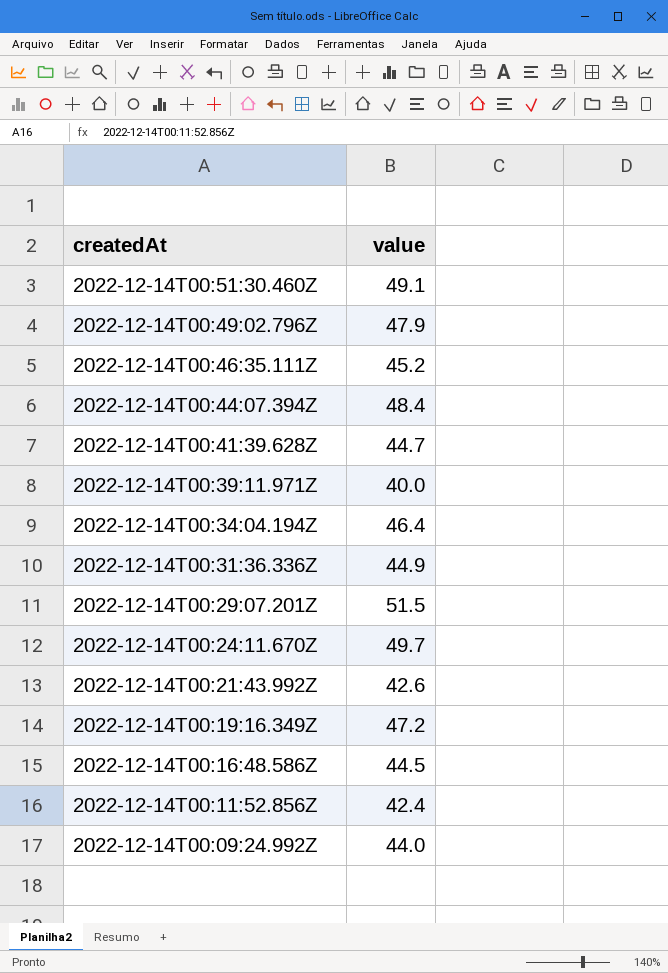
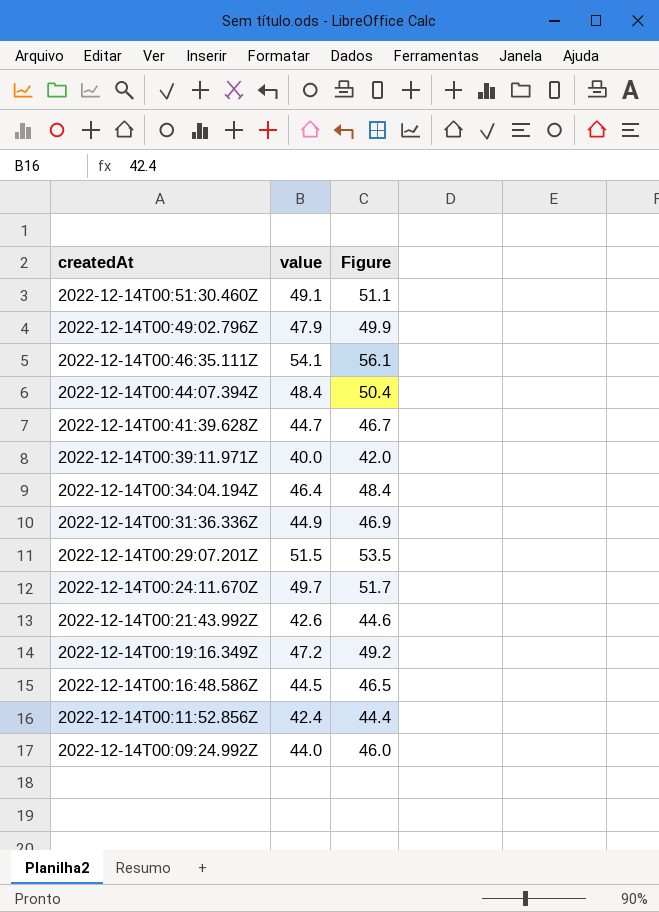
column Figure | formula: none -> [value] + 2
2022-12-14T00:46:35.111Z | value: 45.2 -> 54.1

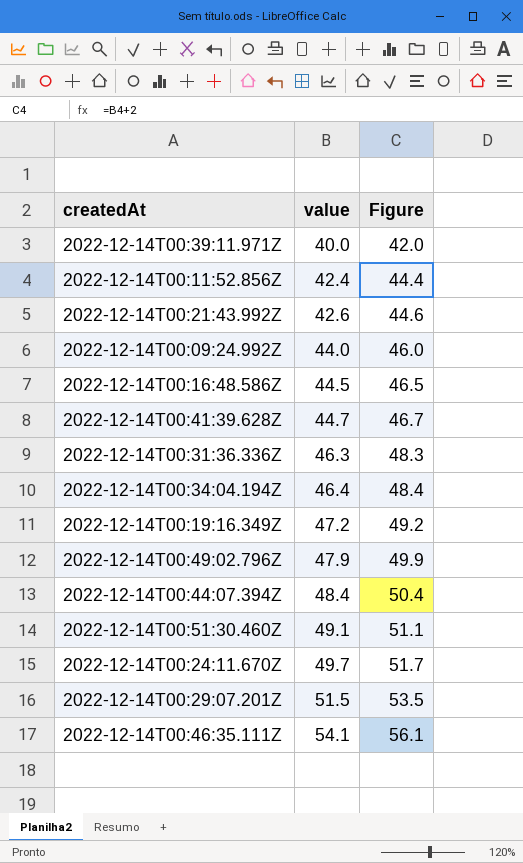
row order: createdAt descending -> value ascending
2022-12-14T00:31:36.336Z | value: 44.9 -> 46.3
2022-12-14T00:31:36.336Z | Figure: 46.9 -> 48.3

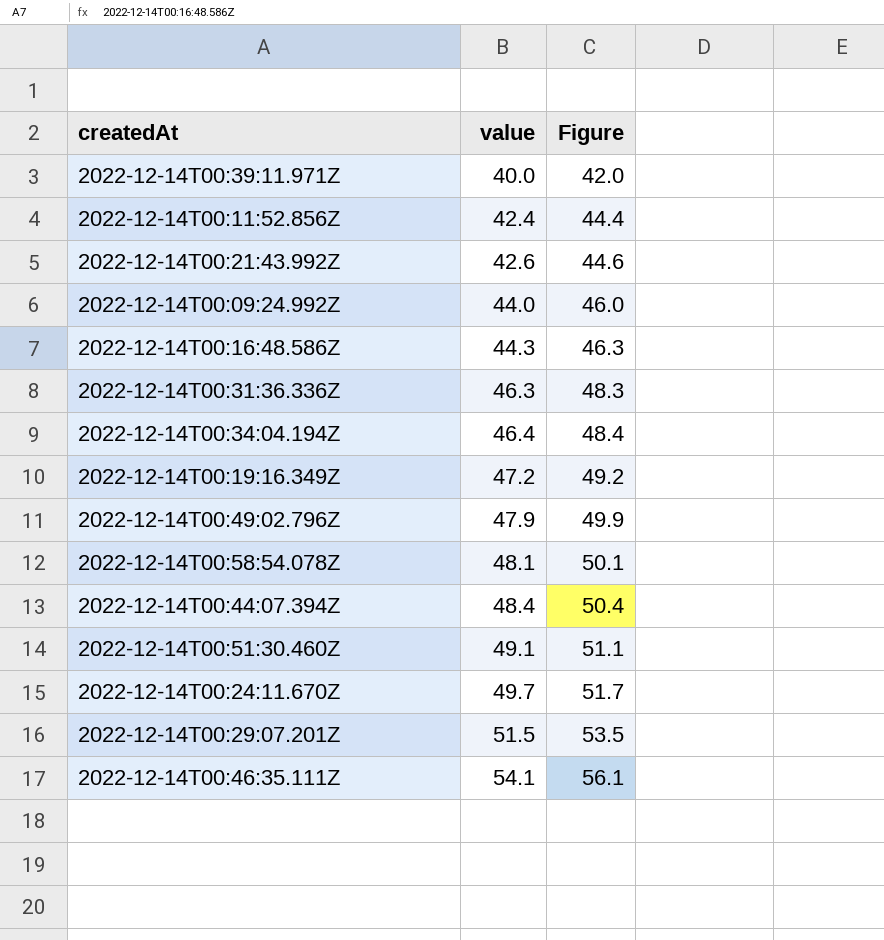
row 2022-12-14T00:41:39.628Z: 44.7 | 46.7 -> none
2022-12-14T00:16:48.586Z | value: 44.5 -> 44.3
2022-12-14T00:16:48.586Z | Figure: 46.5 -> 46.3
row 2022-12-14T00:58:54.078Z: none -> 48.1 | 50.1

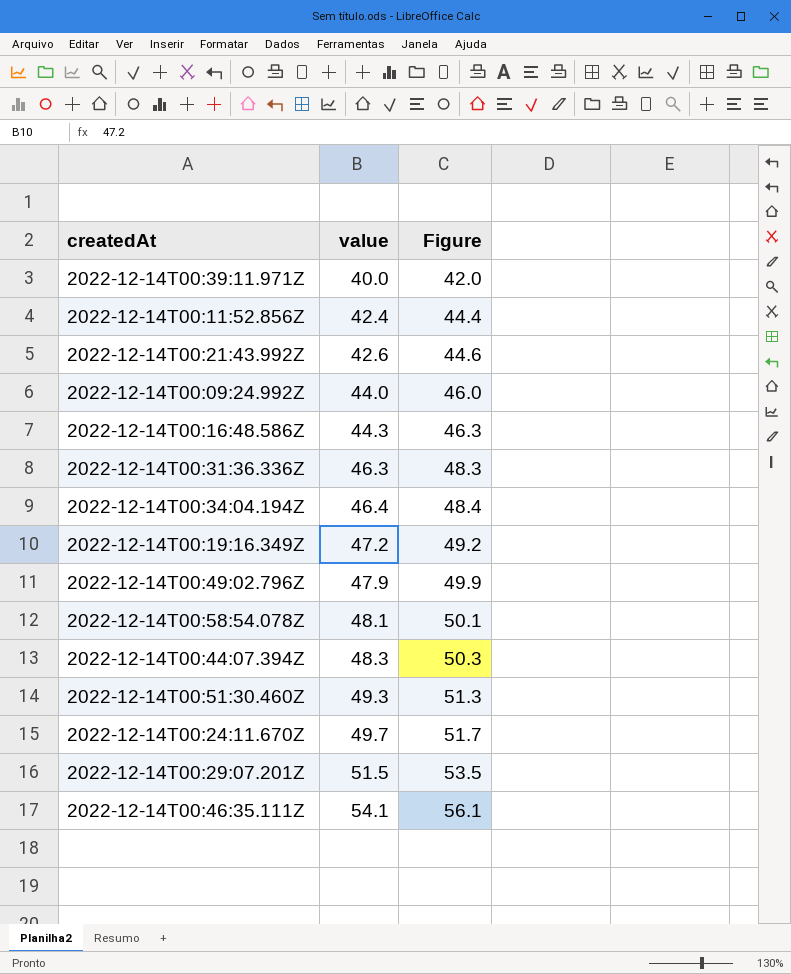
2022-12-14T00:44:07.394Z | value: 48.4 -> 48.3
2022-12-14T00:44:07.394Z | Figure: 50.4 -> 50.3
2022-12-14T00:51:30.460Z | value: 49.1 -> 49.3
2022-12-14T00:51:30.460Z | Figure: 51.1 -> 51.3

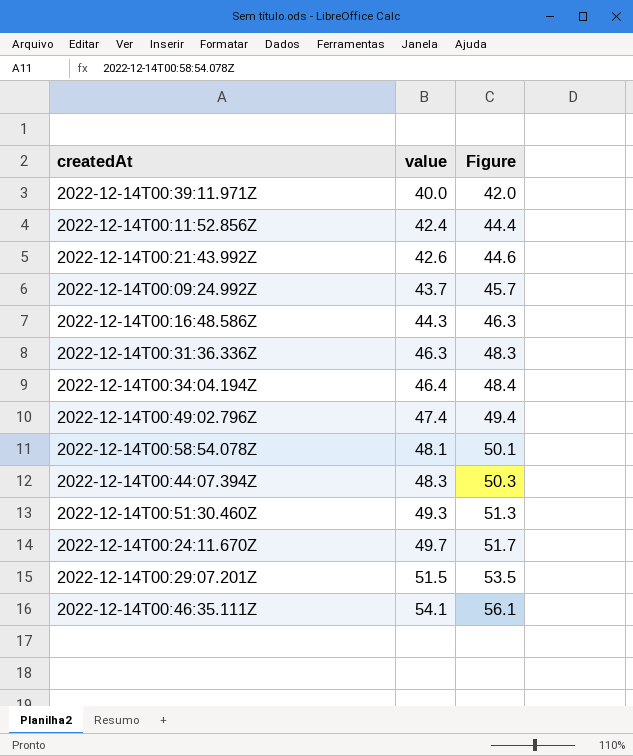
row 2022-12-14T00:19:16.349Z: 47.2 | 49.2 -> none
2022-12-14T00:09:24.992Z | value: 44.0 -> 43.7
2022-12-14T00:09:24.992Z | Figure: 46.0 -> 45.7
2022-12-14T00:49:02.796Z | value: 47.9 -> 47.4
2022-12-14T00:49:02.796Z | Figure: 49.9 -> 49.4

